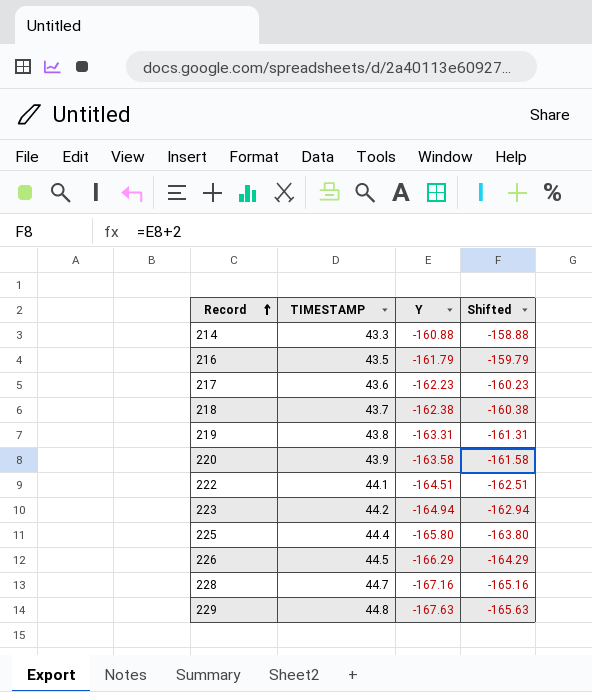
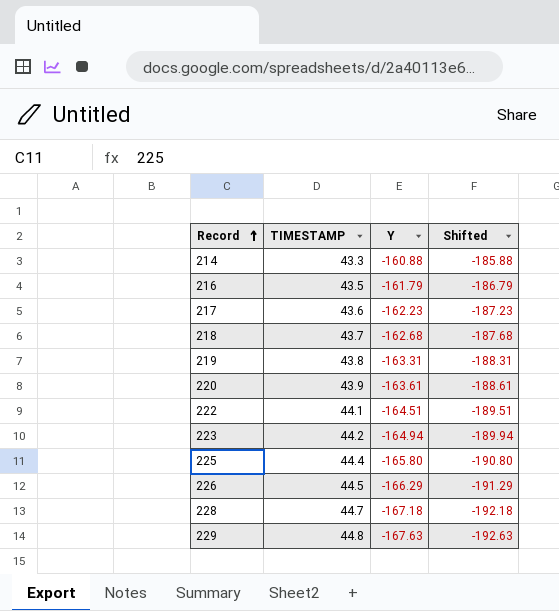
column Shifted | formula: [Y] + 2 -> [Y] - 25
218 | Y: -162.38 -> -162.68
220 | Y: -163.58 -> -163.61
228 | Y: -167.16 -> -167.18

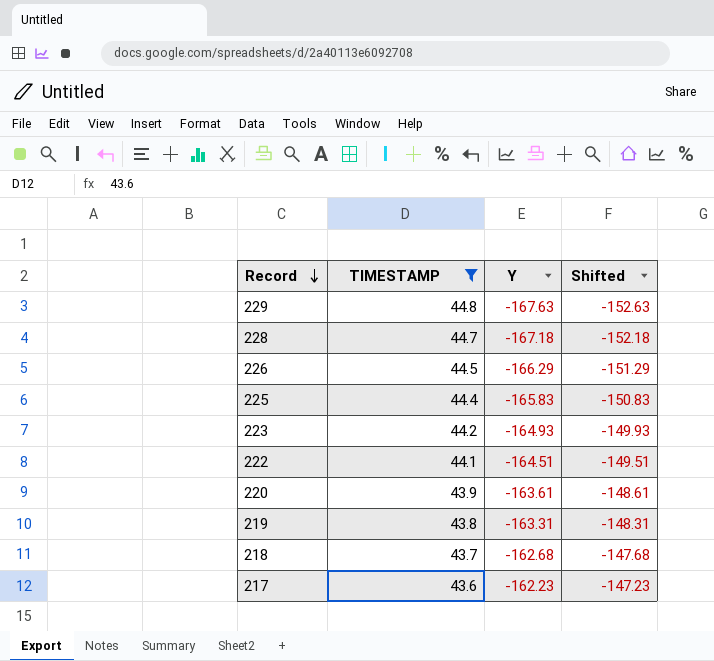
filter: none -> TIMESTAMP >= 43.6
row order: Record ascending -> Record descending
column Shifted | formula: [Y] - 25 -> [Y] + 15
225 | Y: -165.80 -> -165.83
223 | Y: -164.94 -> -164.93

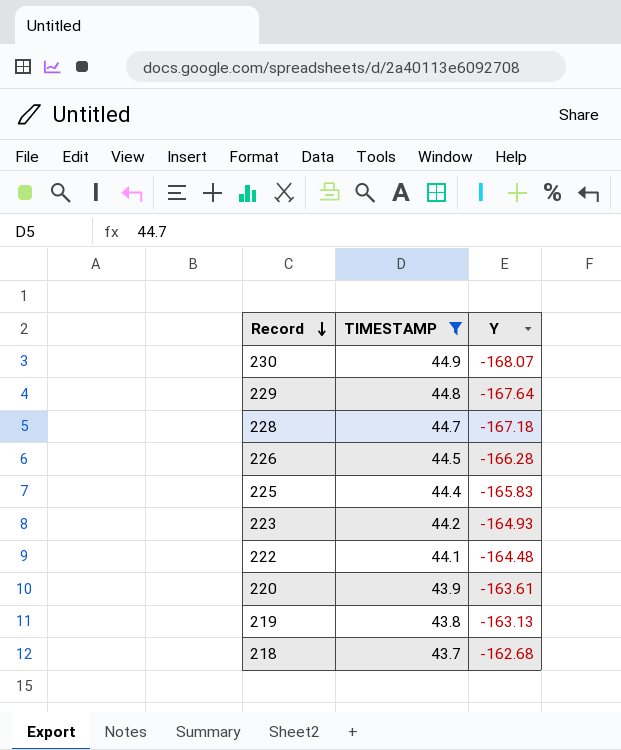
column Shifted | formula: [Y] + 15 -> none
row 217: 43.6 | -162.23 | -147.23 -> none
row 230: none -> 44.9 | -168.07
229 | Y: -167.63 -> -167.64
226 | Y: -166.29 -> -166.28
222 | Y: -164.51 -> -164.48
219 | Y: -163.31 -> -163.13

